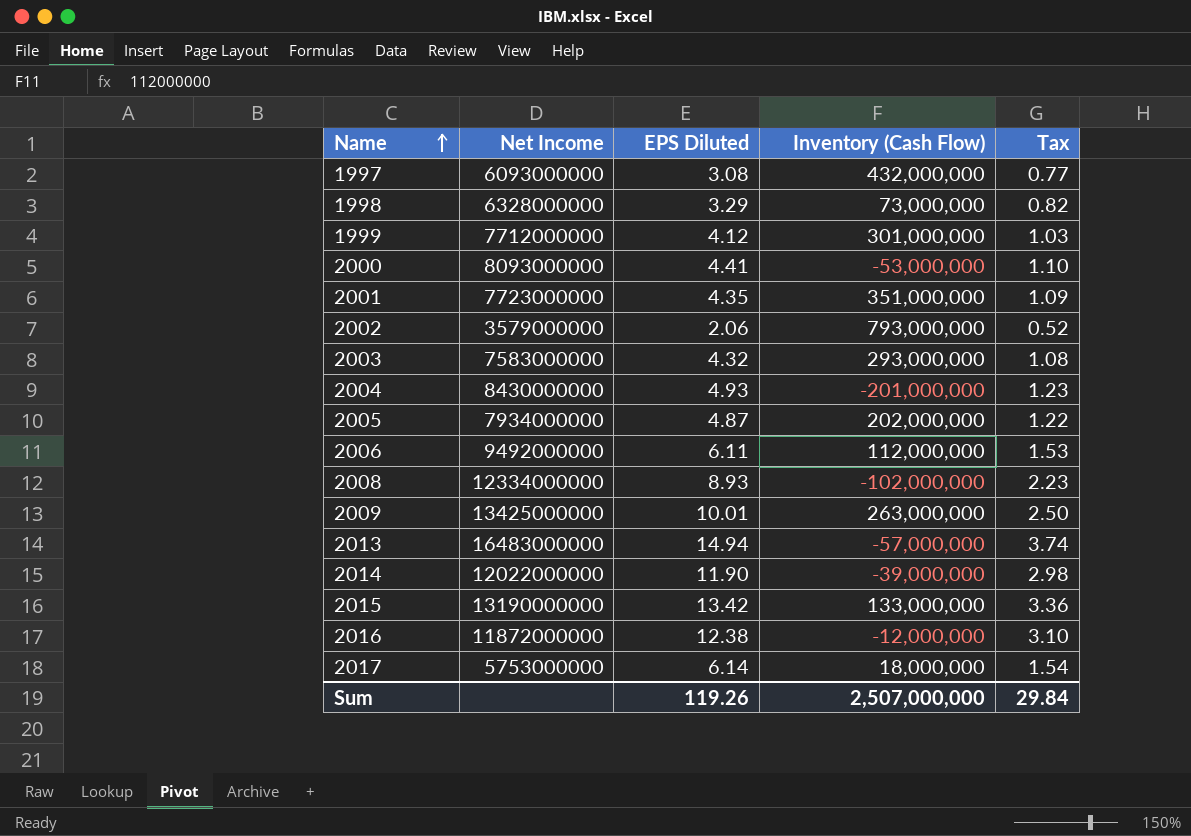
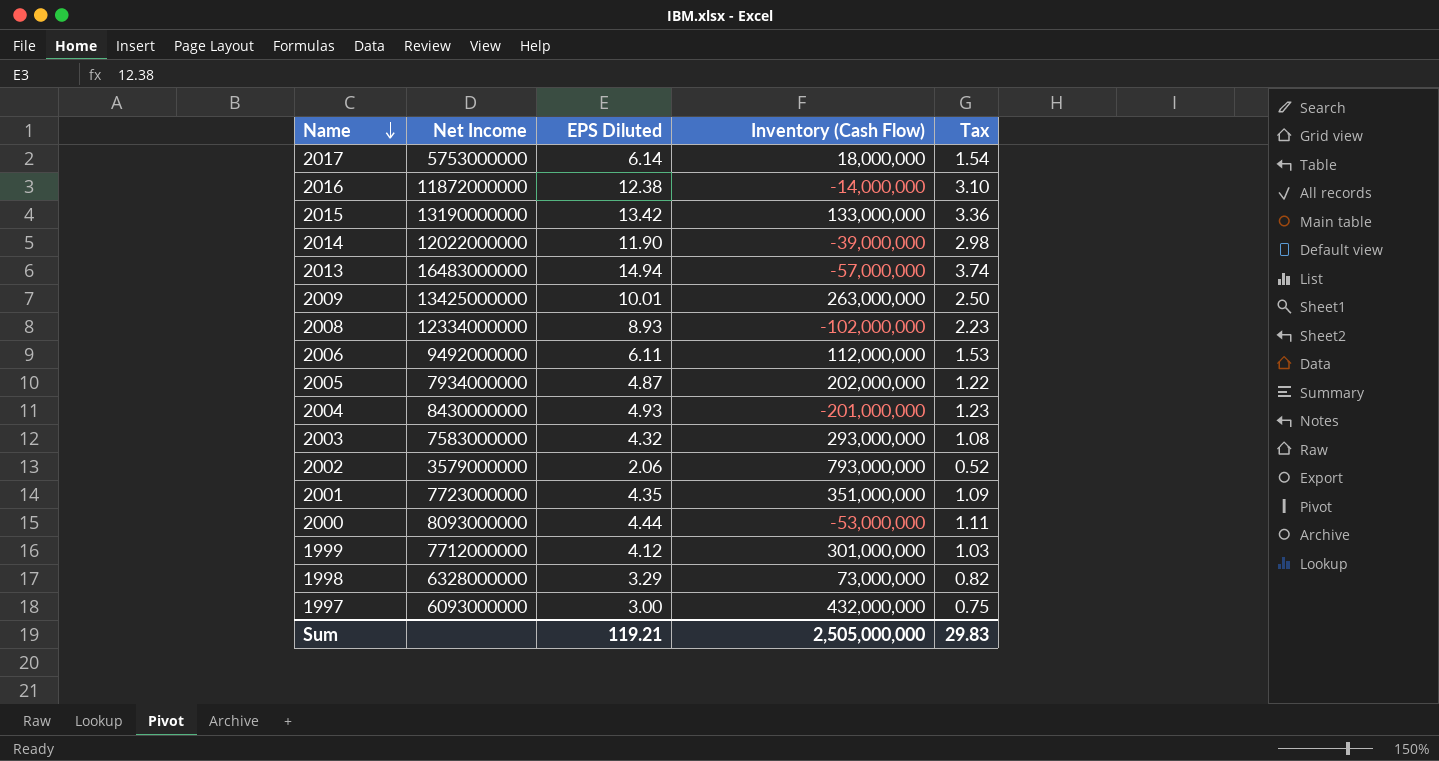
row order: Name ascending -> Name descending
2016 | Inventory (Cash Flow): -12,000,000 -> -14,000,000
2000 | EPS Diluted: 4.41 -> 4.44
2000 | Tax: 1.10 -> 1.11
1997 | EPS Diluted: 3.08 -> 3.00
1997 | Tax: 0.77 -> 0.75
Sum | EPS Diluted: 119.26 -> 119.21
Sum | Inventory (Cash Flow): 2,507,000,000 -> 2,505,000,000
Sum | Tax: 29.84 -> 29.83

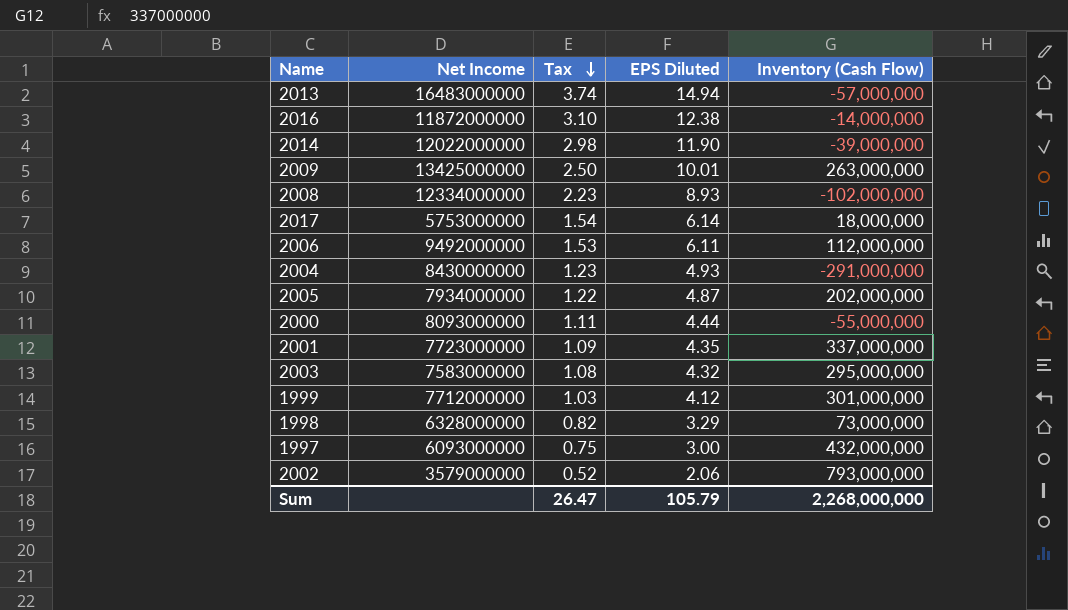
row order: Name descending -> Tax descending
column Tax | position: 5 -> 3
row 2015: 13190000000 | 13.42 | 133,000,000 | 3.36 -> none
2004 | Inventory (Cash Flow): -201,000,000 -> -291,000,000
2000 | Inventory (Cash Flow): -53,000,000 -> -55,000,000
2001 | Inventory (Cash Flow): 351,000,000 -> 337,000,000
2003 | Inventory (Cash Flow): 293,000,000 -> 295,000,000
Sum | Tax: 29.83 -> 26.47
Sum | EPS Diluted: 119.21 -> 105.79
Sum | Inventory (Cash Flow): 2,505,000,000 -> 2,268,000,000

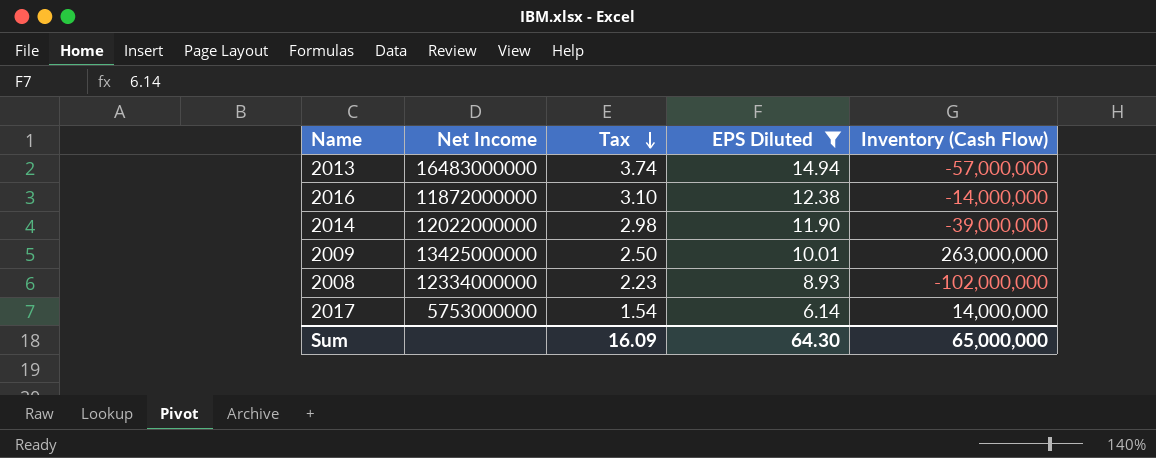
filter: none -> EPS Diluted >= 6.14
2017 | Inventory (Cash Flow): 18,000,000 -> 14,000,000
Sum | Tax: 26.47 -> 16.09
Sum | EPS Diluted: 105.79 -> 64.30
Sum | Inventory (Cash Flow): 2,268,000,000 -> 65,000,000

